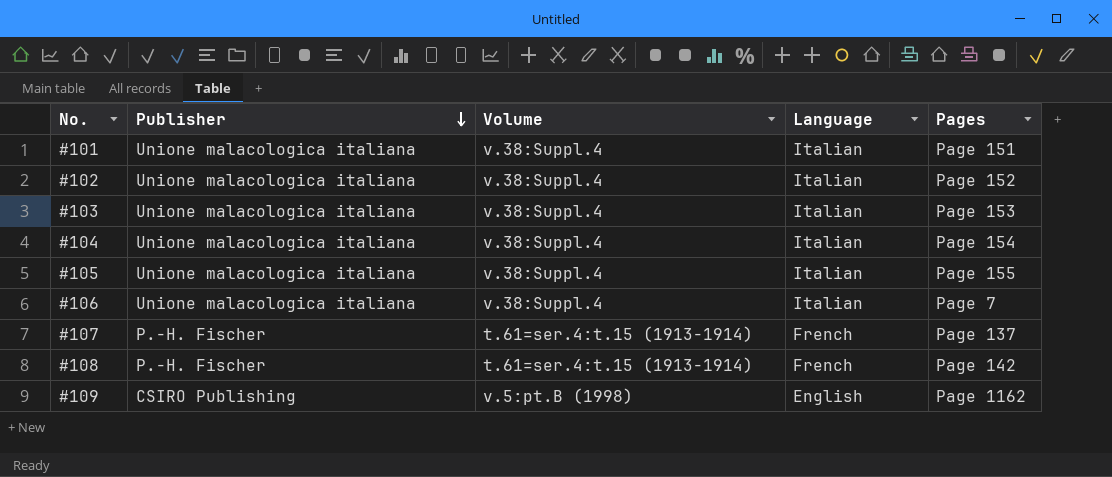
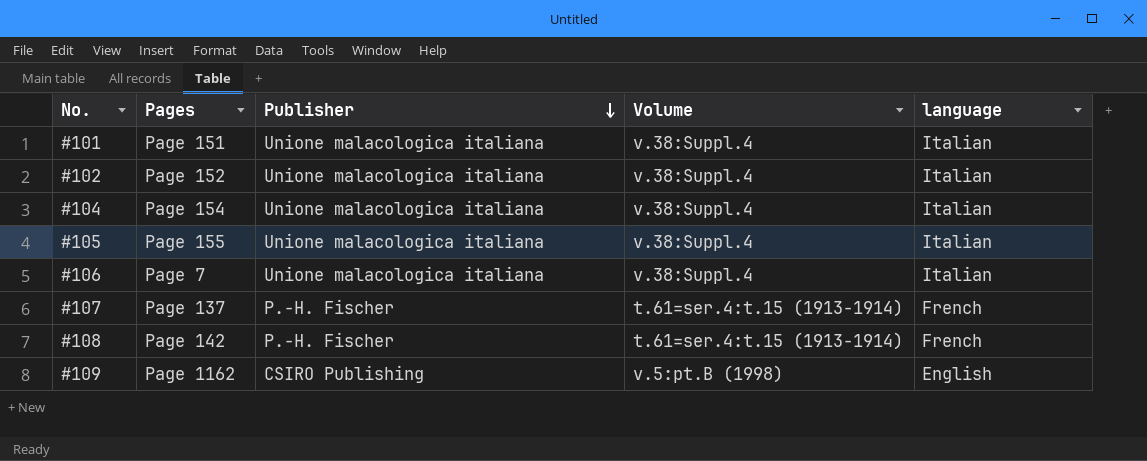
column Pages | position: 5 -> 2
column name: Language -> language
row #103: Unione malacologica italiana | v.38:Suppl.4 | Italian | Page 153 -> none

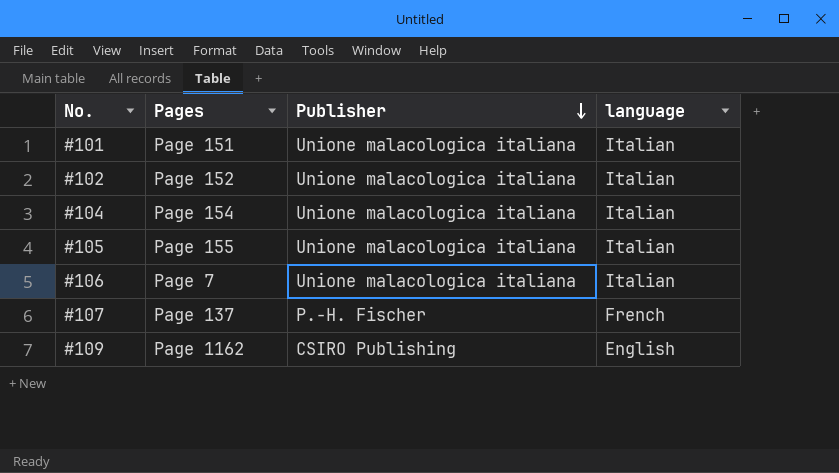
column Volume | position: 4 -> none
row #108: Page 142 | P.-H. Fischer | t.61=ser.4:t.15 (1913-1914) | French -> none

